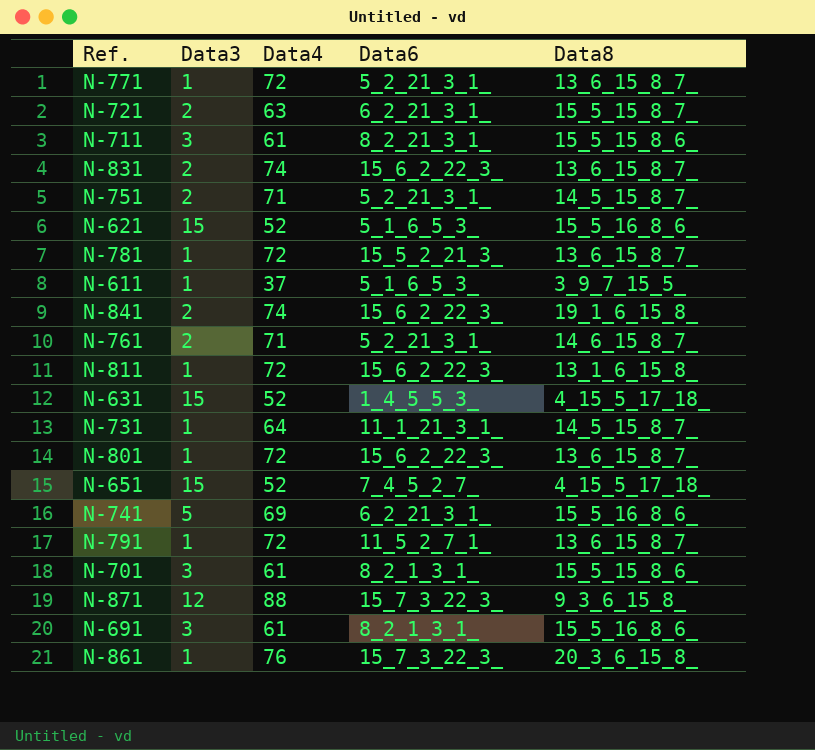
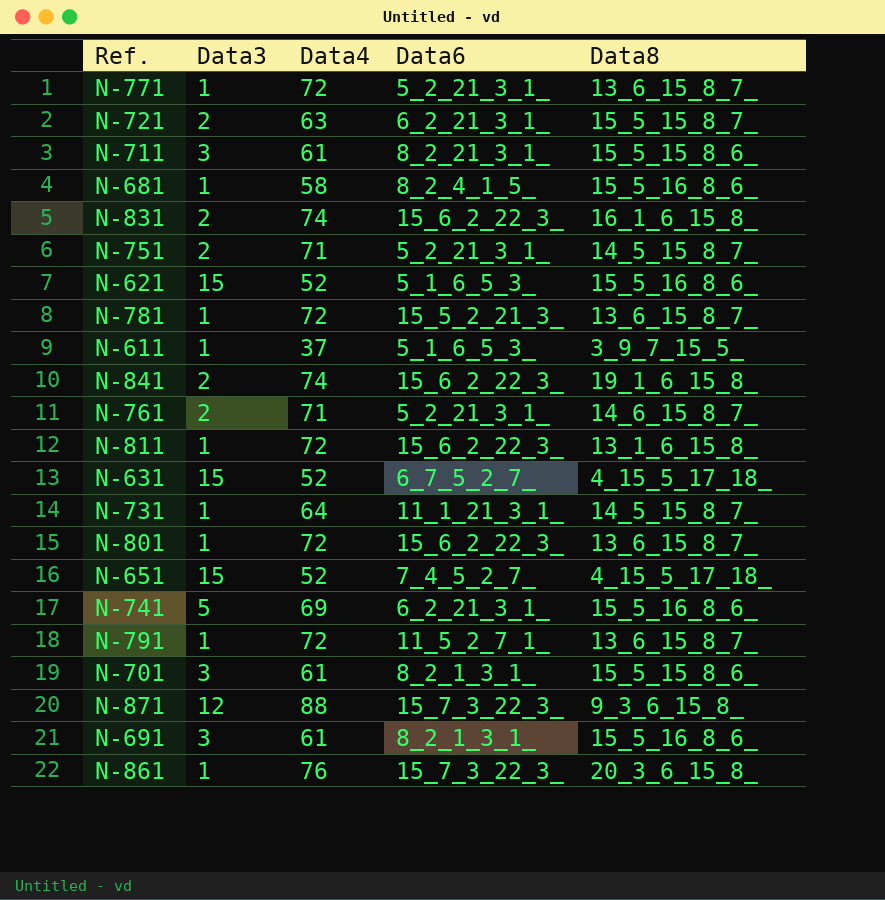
row N-681: none -> 1 | 58 | 8_2_4_1_5_ | 15_5_16_8_6_
N-831 | Data8: 13_6_15_8_7_ -> 16_1_6_15_8_
N-631 | Data6: 1_4_5_5_3_ -> 6_7_5_2_7_

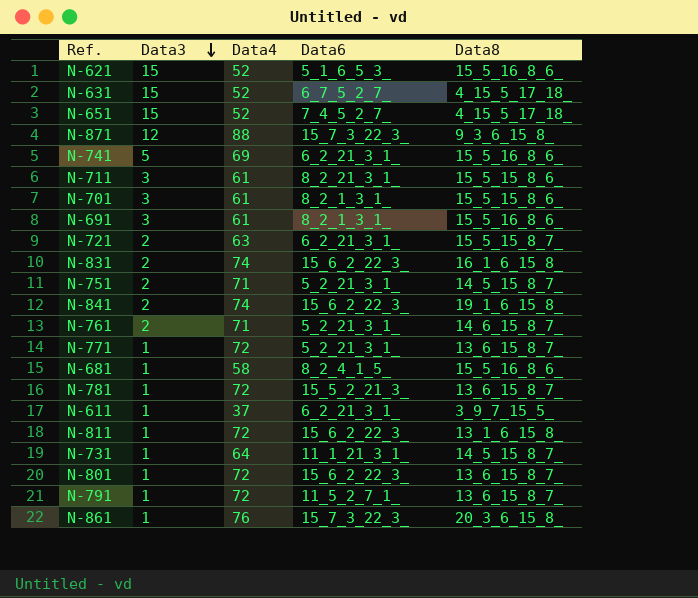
row order: none -> Data3 descending
N-611 | Data6: 5_1_6_5_3_ -> 6_2_21_3_1_

